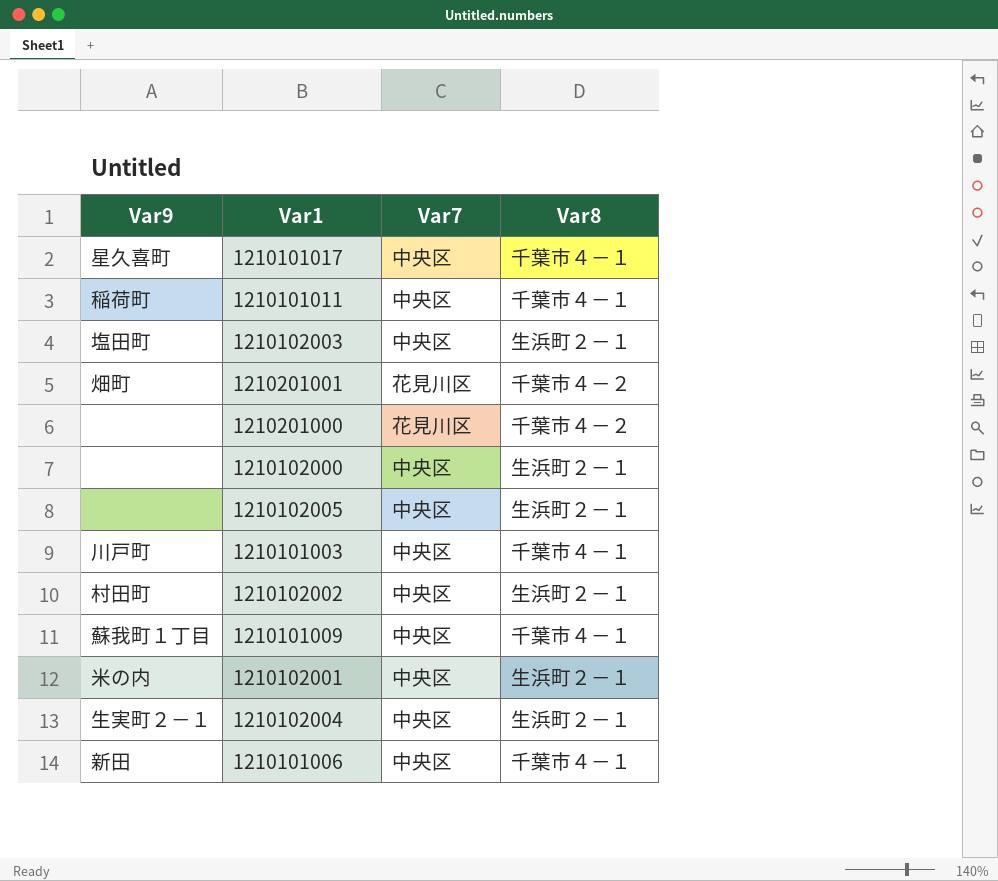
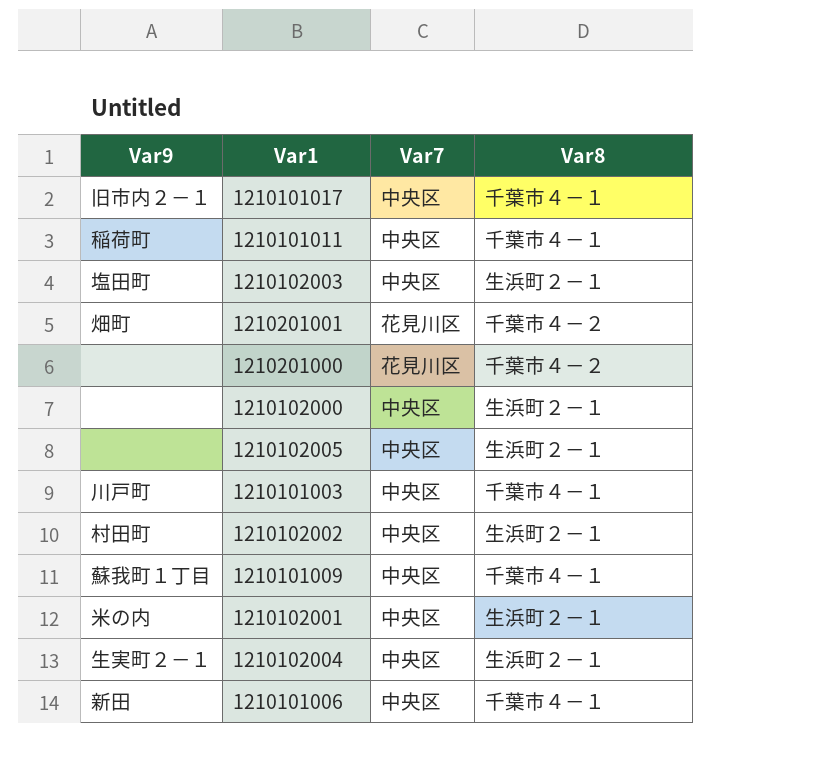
1210101017 | Var9: 星久喜町 -> 旧市内２－１

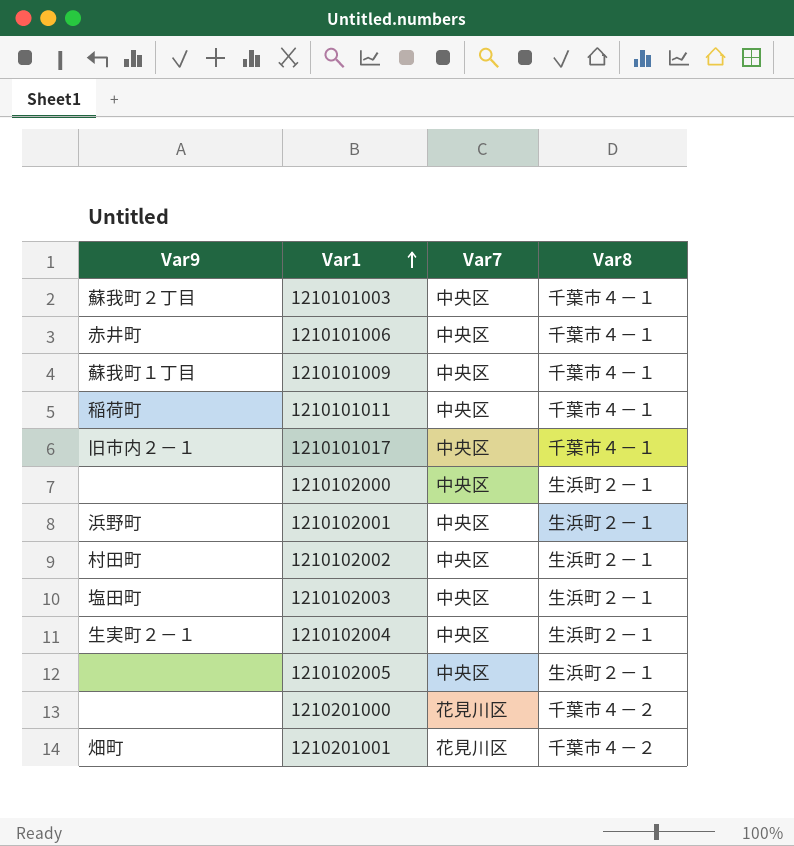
row order: none -> Var1 ascending
1210101003 | Var9: 川戸町 -> 蘇我町２丁目
1210101006 | Var9: 新田 -> 赤井町
1210102001 | Var9: 米の内 -> 浜野町

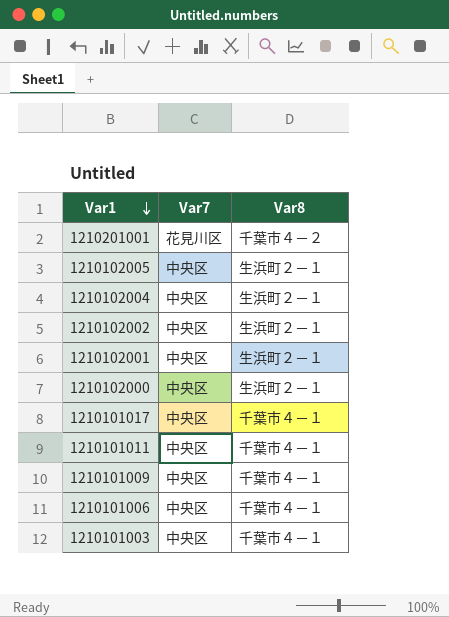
row order: Var1 ascending -> Var1 descending
column Var9 | position: 1 -> none
row 1210102003: 塩田町 | 中央区 | 生浜町２－１ -> none
row 1210201000: none | 花見川区 | 千葉市４－２ -> none

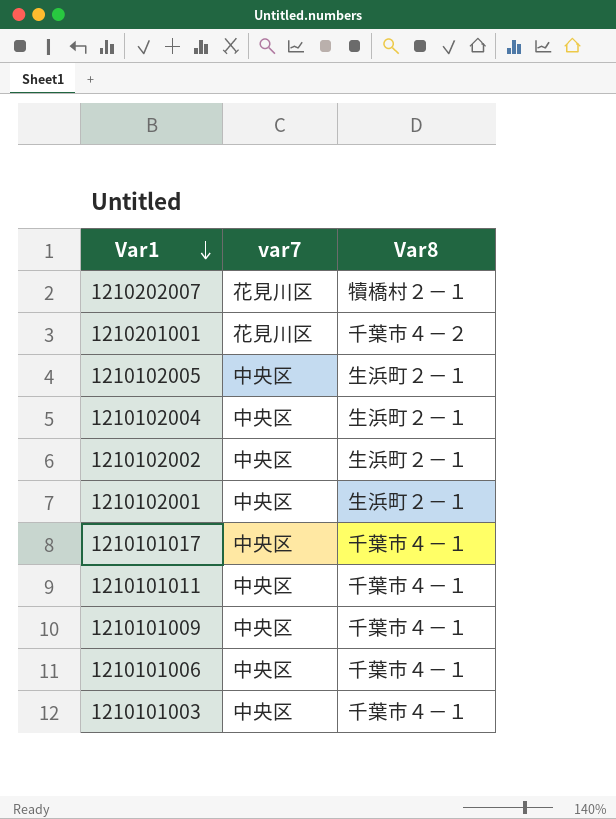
column name: Var7 -> var7
row 1210102000: 中央区 | 生浜町２－１ -> none
row 1210202007: none -> 花見川区 | 犢橋村２－１

